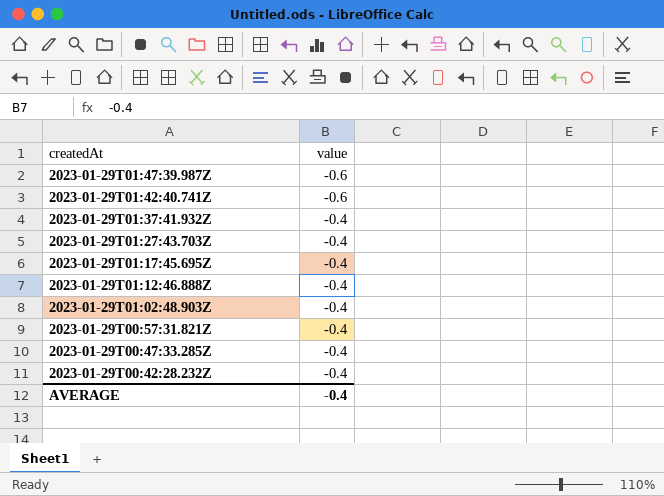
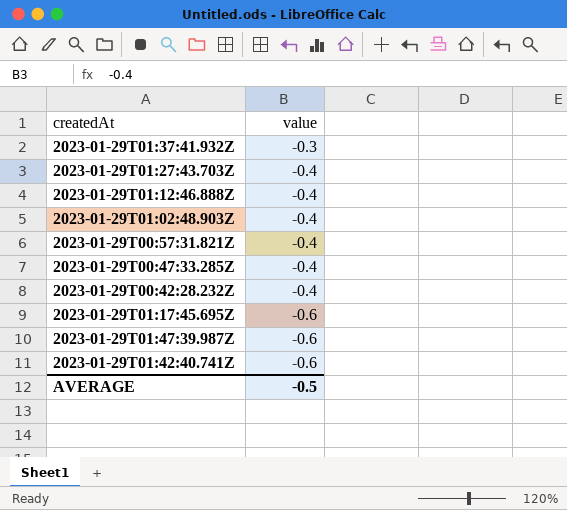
row order: createdAt descending -> value descending
2023-01-29T01:37:41.932Z | value: -0.4 -> -0.3
2023-01-29T01:17:45.695Z | value: -0.4 -> -0.6
AVERAGE | value: -0.4 -> -0.5

